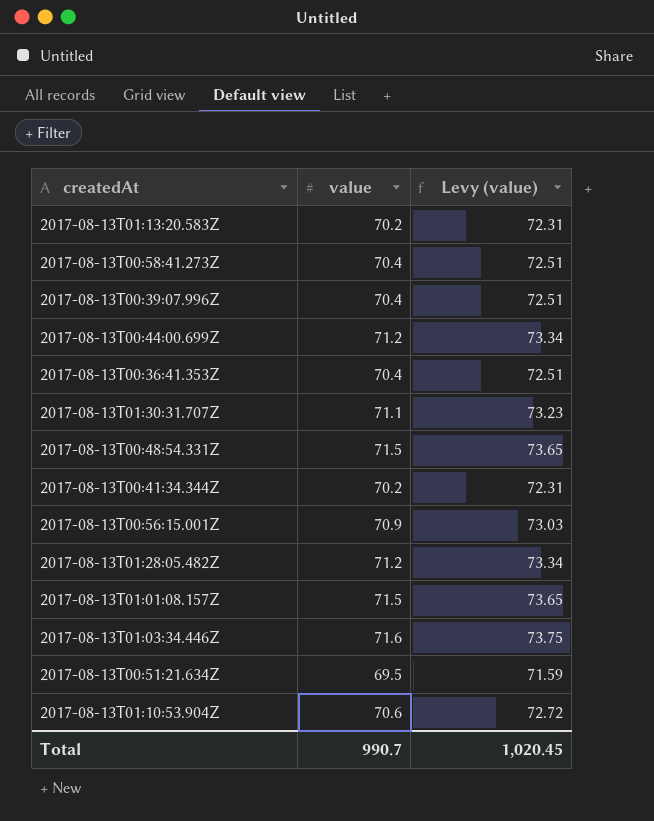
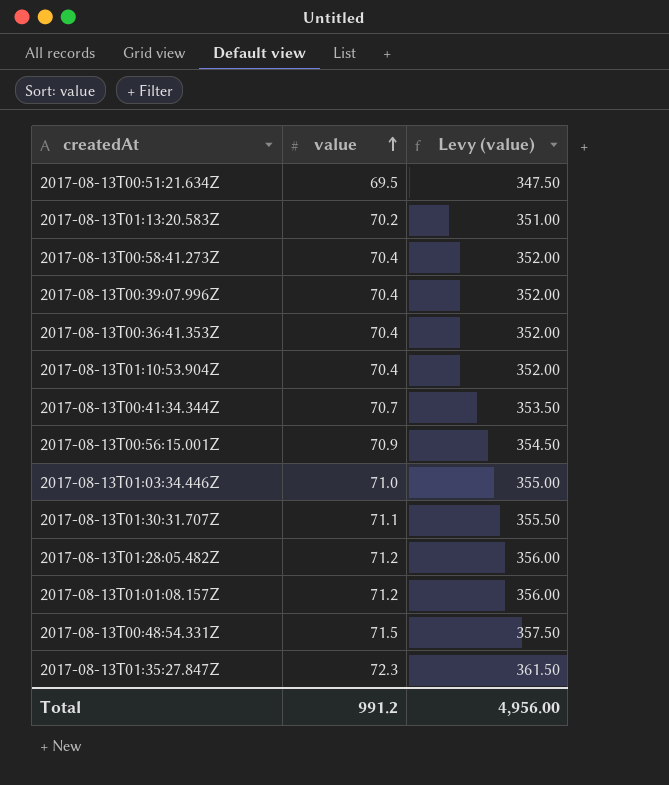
row order: none -> value ascending
column Levy (value) | formula: [value] * 1.03 -> [value] * 5
row 2017-08-13T00:44:00.699Z: 71.2 | 73.34 -> none
2017-08-13T01:10:53.904Z | value: 70.6 -> 70.4
2017-08-13T00:41:34.344Z | value: 70.2 -> 70.7
2017-08-13T01:03:34.446Z | value: 71.6 -> 71.0
2017-08-13T01:01:08.157Z | value: 71.5 -> 71.2
row 2017-08-13T01:35:27.847Z: none -> 72.3 | 361.50
Total | value: 990.7 -> 991.2
Total | Levy (value): 1,020.45 -> 4,956.00

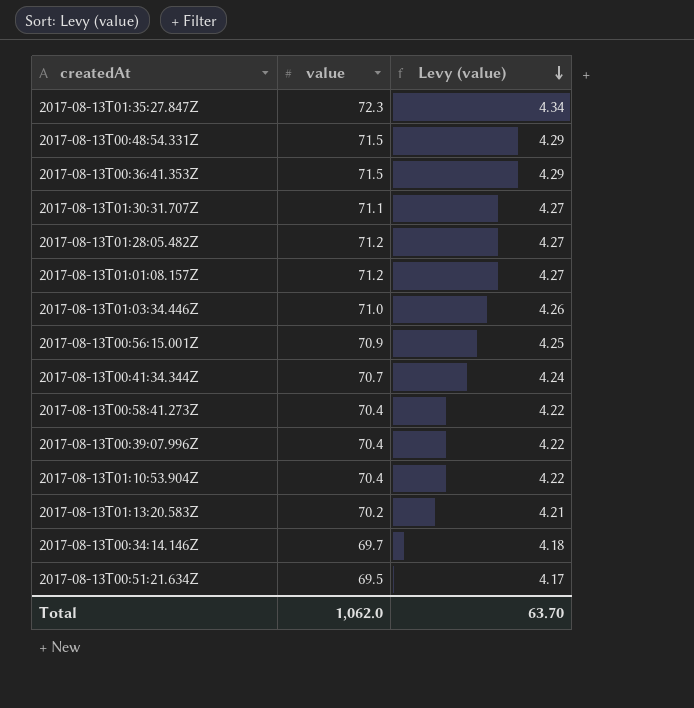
row order: value ascending -> Levy (value) descending
column Levy (value) | formula: [value] * 5 -> [value] * 0.06
2017-08-13T00:36:41.353Z | value: 70.4 -> 71.5
row 2017-08-13T00:34:14.146Z: none -> 69.7 | 4.18
Total | value: 991.2 -> 1,062.0
Total | Levy (value): 4,956.00 -> 63.70

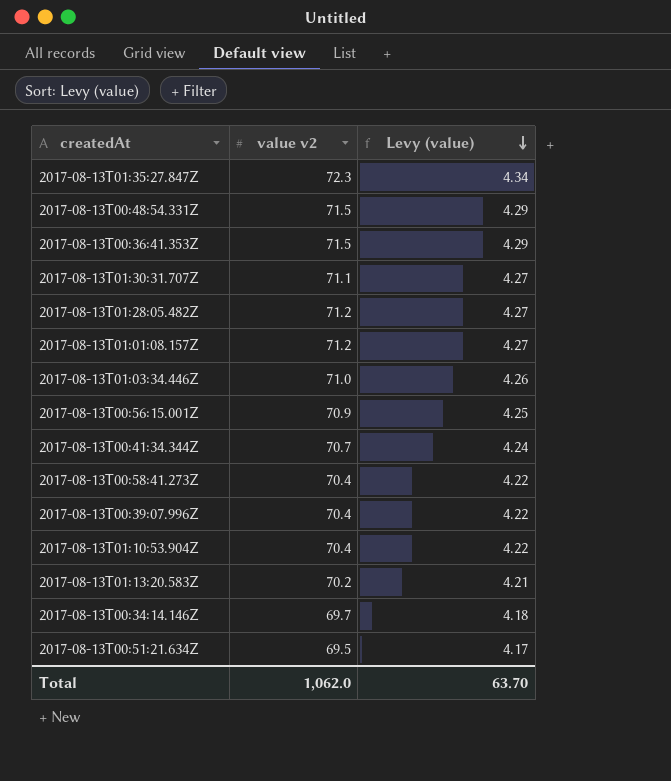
column name: value -> value v2

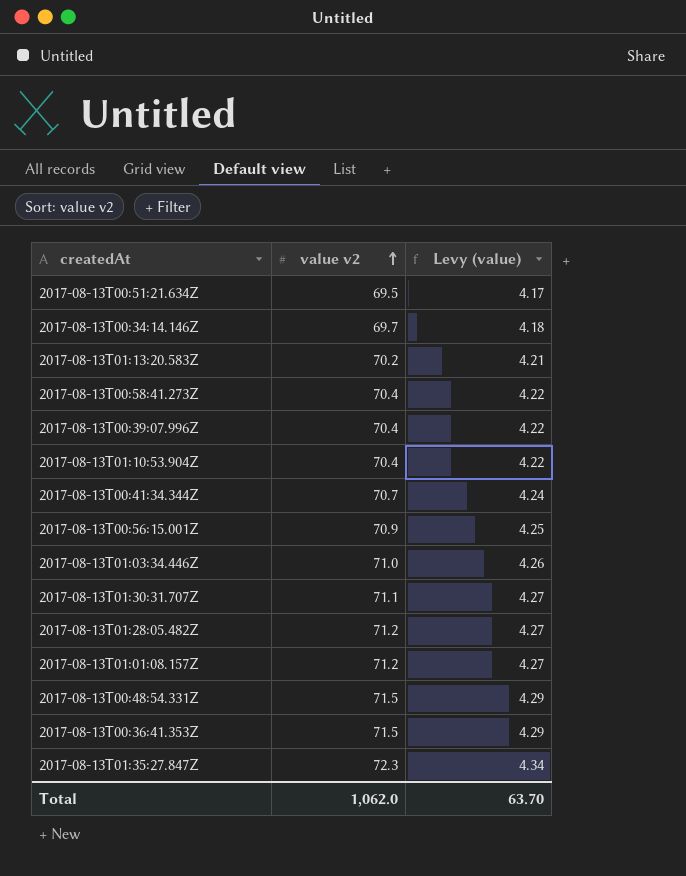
row order: Levy (value) descending -> value v2 ascending

